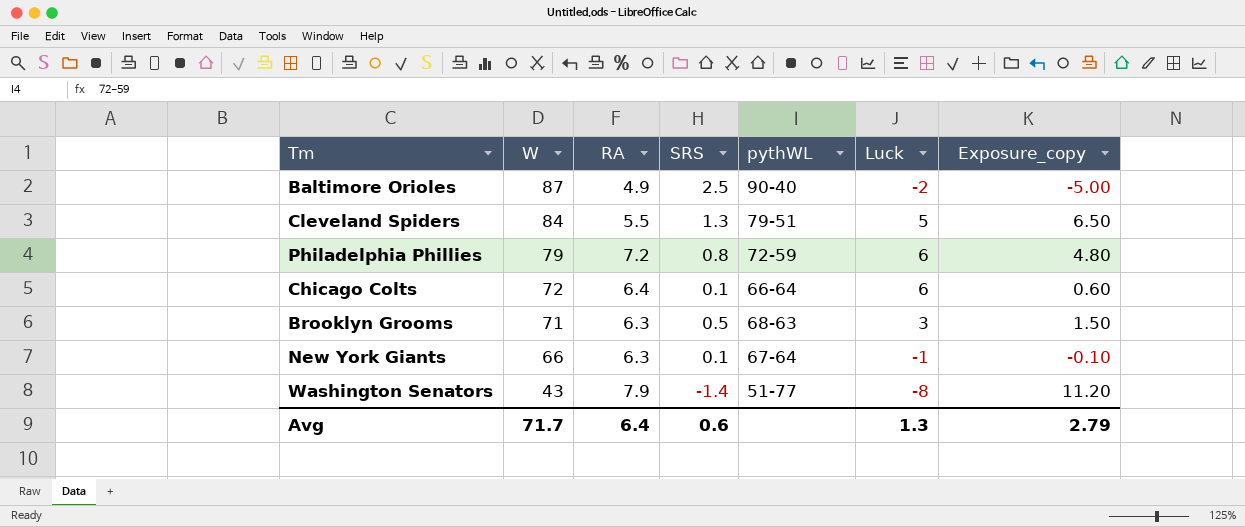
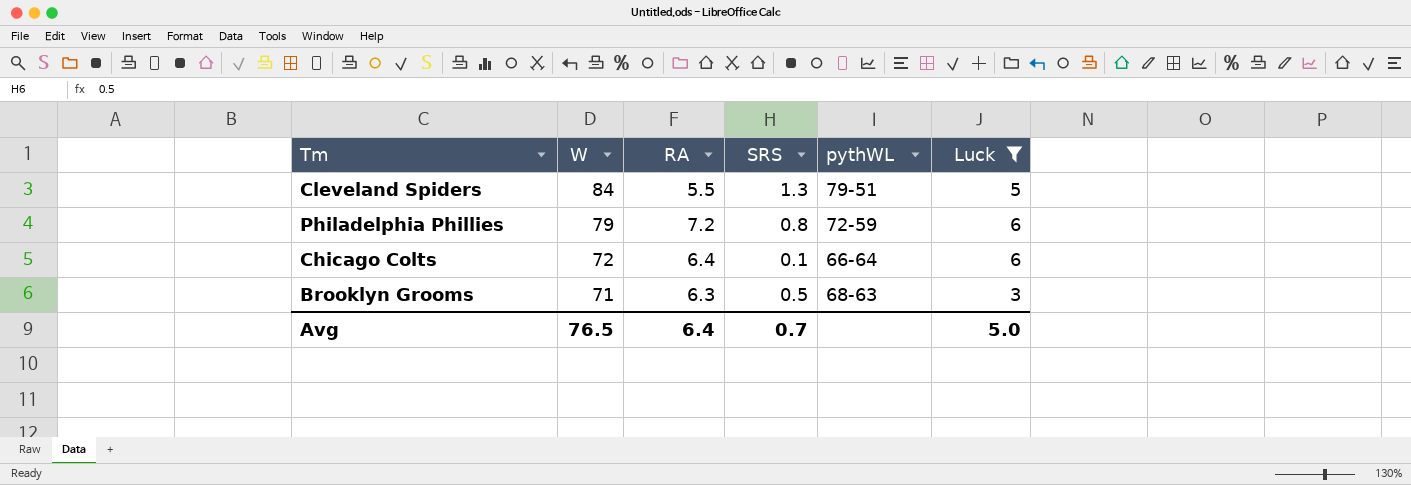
filter: none -> Luck >= 3
column Exposure_copy | formula: [SRS] * [Luck] -> none
Avg | W: 71.7 -> 76.5
Avg | SRS: 0.6 -> 0.7
Avg | Luck: 1.3 -> 5.0

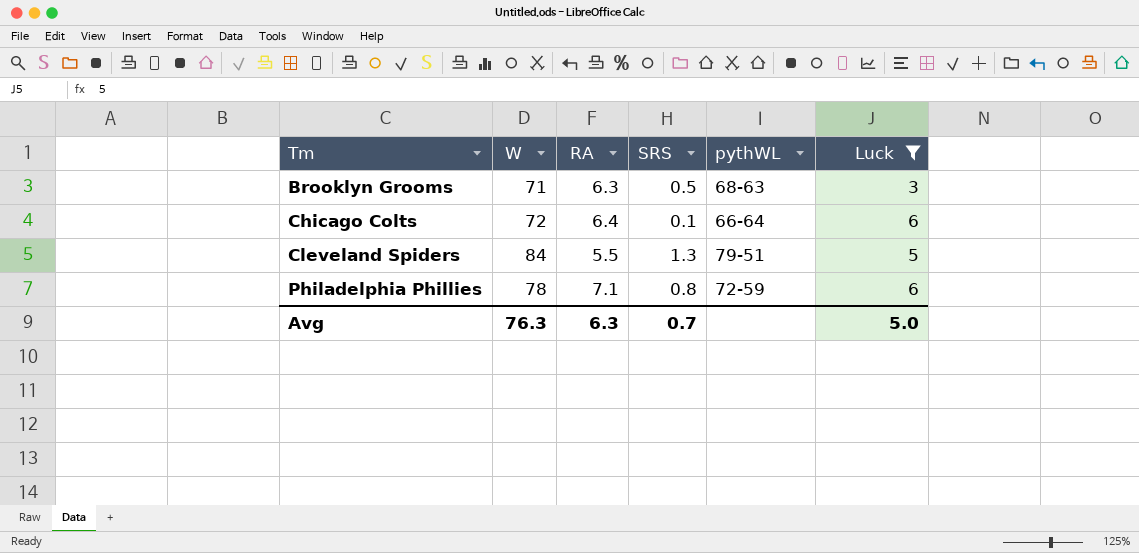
row order: W descending -> Tm ascending
Philadelphia Phillies | W: 79 -> 78
Philadelphia Phillies | RA: 7.2 -> 7.1
Avg | W: 76.5 -> 76.3
Avg | RA: 6.4 -> 6.3

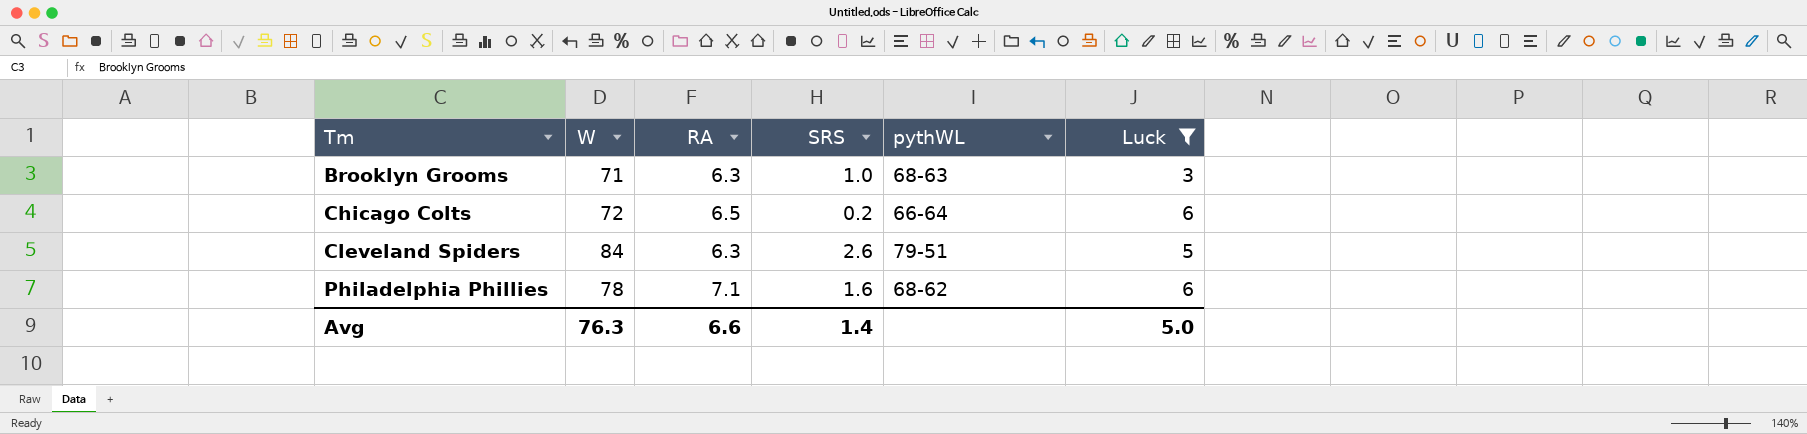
Brooklyn Grooms | SRS: 0.5 -> 1.0
Chicago Colts | RA: 6.4 -> 6.5
Chicago Colts | SRS: 0.1 -> 0.2
Cleveland Spiders | RA: 5.5 -> 6.3
Cleveland Spiders | SRS: 1.3 -> 2.6
Philadelphia Phillies | SRS: 0.8 -> 1.6
Philadelphia Phillies | pythWL: 72-59 -> 68-62
Avg | RA: 6.3 -> 6.6
Avg | SRS: 0.7 -> 1.4

